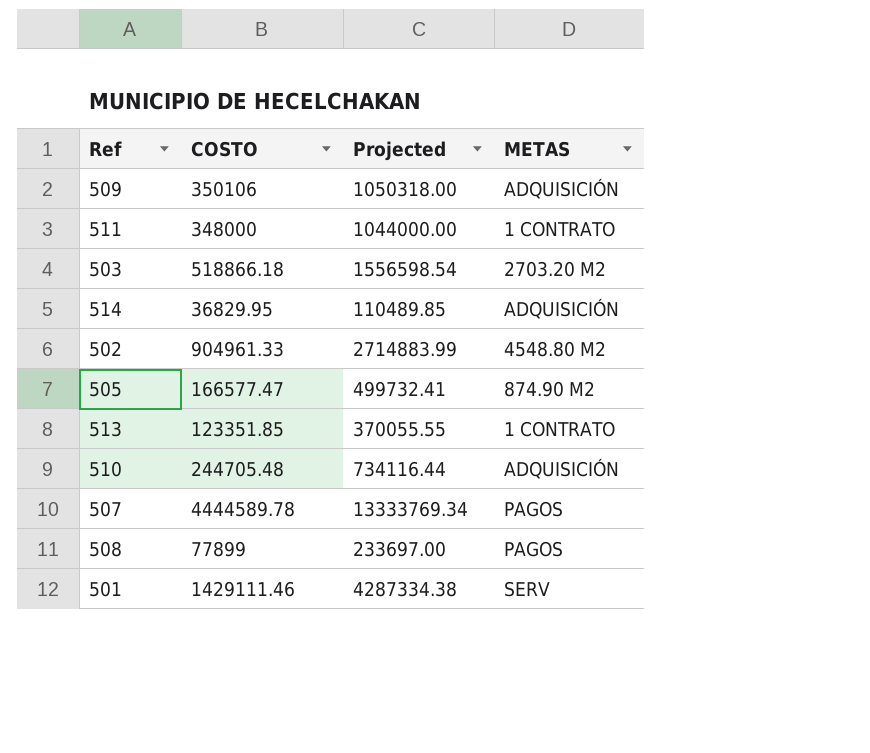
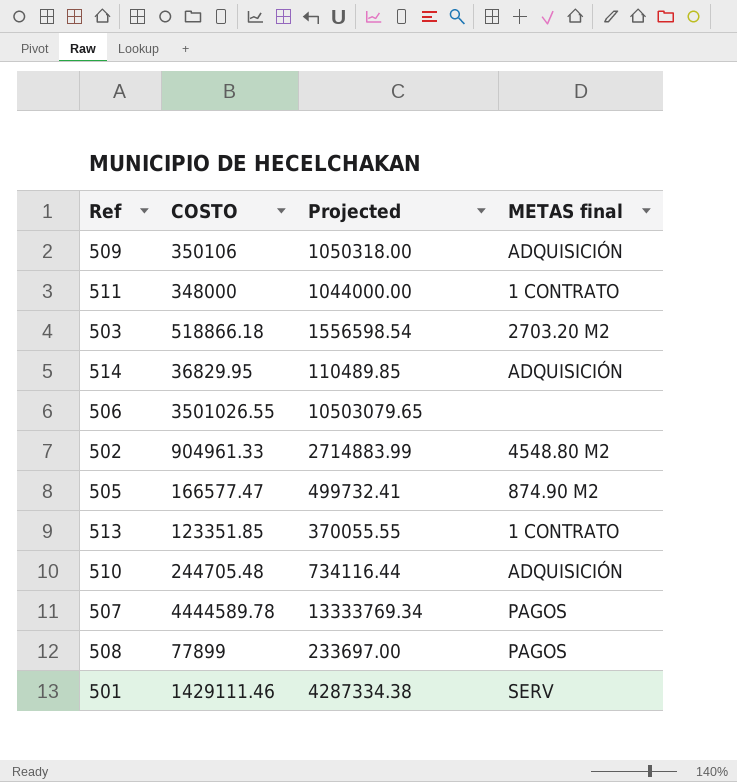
column name: METAS -> METAS final
row 506: none -> 3501026.55 | 10503079.65 | none

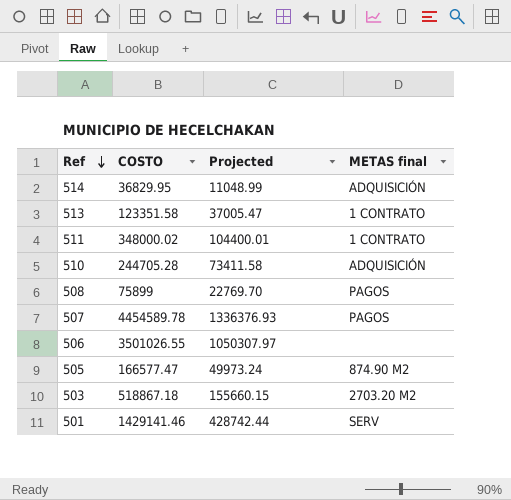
row order: none -> Ref descending
column Projected | formula: [COSTO] * 3 -> [COSTO] * 0.3
row 509: 350106 | 1050318.00 | ADQUISICIÓN -> none
row 502: 904961.33 | 2714883.99 | 4548.80 M2 -> none
513 | COSTO: 123351.85 -> 123351.58
511 | COSTO: 348000 -> 348000.02
510 | COSTO: 244705.48 -> 244705.28
508 | COSTO: 77899 -> 75899
507 | COSTO: 4444589.78 -> 4454589.78
503 | COSTO: 518866.18 -> 518867.18
501 | COSTO: 1429111.46 -> 1429141.46

